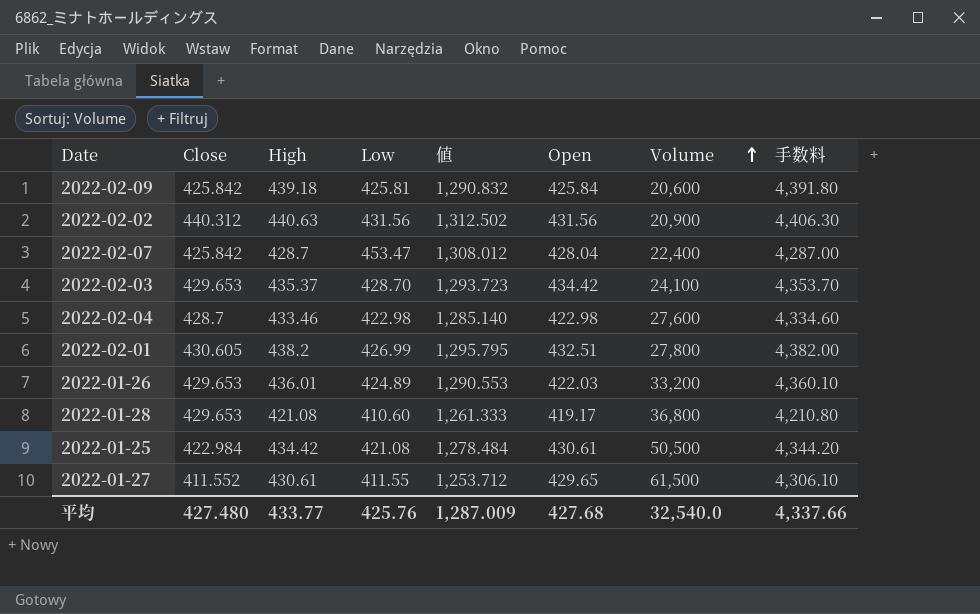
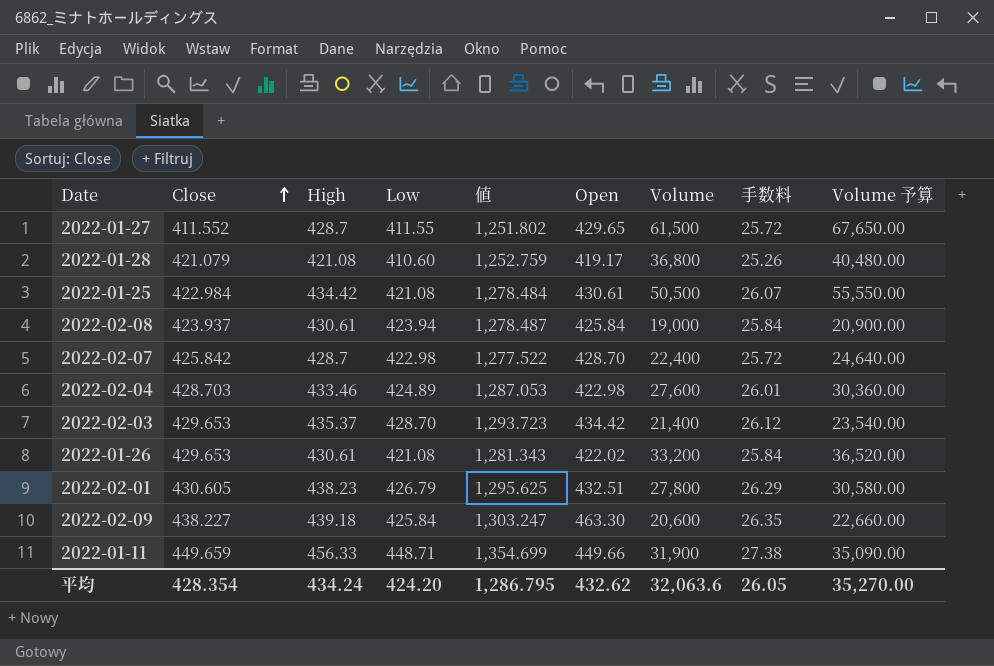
row order: Volume ascending -> Close ascending
column 手数料 | formula: [High] * 10 -> [High] * 0.06
column Volume 予算 | formula: none -> [Volume] * 1.1
row 2022-02-02: 440.312 | 440.63 | 431.56 | 1,312.502 | 431.56 | 20,900 | 4,406.30 -> none
2022-01-27 | High: 430.61 -> 428.7
2022-01-27 | 値: 1,253.712 -> 1,251.802
2022-01-28 | Close: 429.653 -> 421.079
2022-01-28 | 値: 1,261.333 -> 1,252.759
row 2022-02-08: none -> 423.937 | 430.61 | 423.94 | 1,278.487 | 425.84 | 19,000 | 25.84 | 20,900.00
2022-02-07 | Low: 453.47 -> 422.98
2022-02-07 | 値: 1,308.012 -> 1,277.522
2022-02-07 | Open: 428.04 -> 428.70
2022-02-04 | Close: 428.7 -> 428.703
2022-02-04 | Low: 422.98 -> 424.89
2022-02-04 | 値: 1,285.140 -> 1,287.053
2022-02-03 | Volume: 24,100 -> 21,400
2022-01-26 | High: 436.01 -> 430.61
2022-01-26 | Low: 424.89 -> 421.08
2022-01-26 | 値: 1,290.553 -> 1,281.343
2022-01-26 | Open: 422.03 -> 422.02
2022-02-01 | High: 438.2 -> 438.23
2022-02-01 | Low: 426.99 -> 426.79
2022-02-01 | 値: 1,295.795 -> 1,295.625
2022-02-09 | Close: 425.842 -> 438.227
2022-02-09 | Low: 425.81 -> 425.84
2022-02-09 | 値: 1,290.832 -> 1,303.247
2022-02-09 | Open: 425.84 -> 463.30
row 2022-01-11: none -> 449.659 | 456.33 | 448.71 | 1,354.699 | 449.66 | 31,900 | 27.38 | 35,090.00
平均 | Close: 427.480 -> 428.354
平均 | High: 433.77 -> 434.24
平均 | Low: 425.76 -> 424.20
平均 | 値: 1,287.009 -> 1,286.795
平均 | Open: 427.68 -> 432.62
平均 | Volume: 32,540.0 -> 32,063.6
平均 | 手数料: 4,337.66 -> 26.05

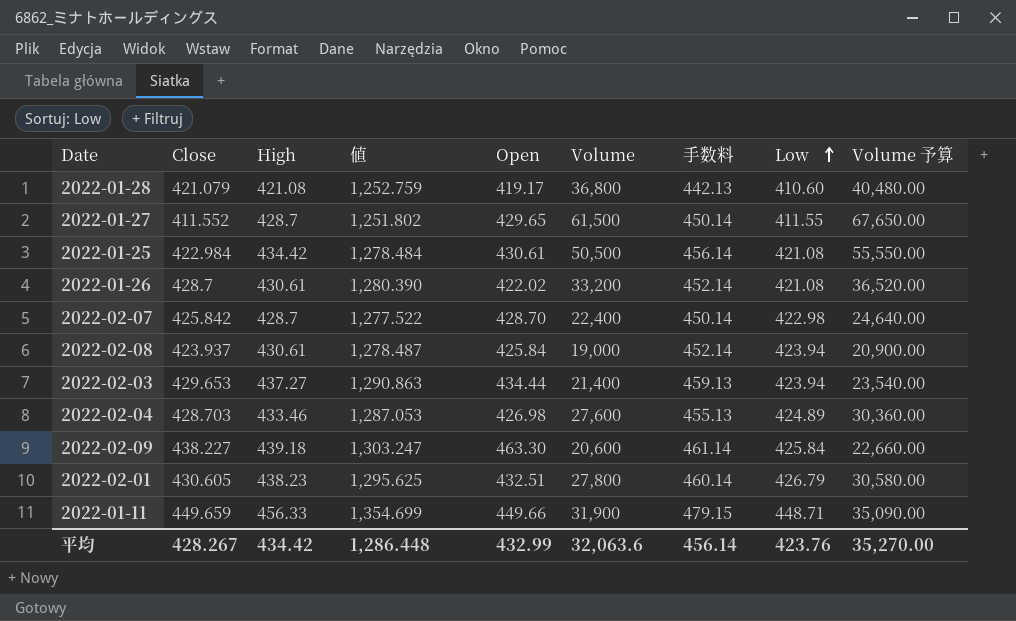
row order: Close ascending -> Low ascending
column 手数料 | formula: [High] * 0.06 -> [High] * 1.05
column Low | position: 4 -> 8
2022-01-26 | Close: 429.653 -> 428.7
2022-01-26 | 値: 1,281.343 -> 1,280.390
2022-02-03 | High: 435.37 -> 437.27
2022-02-03 | 値: 1,293.723 -> 1,290.863
2022-02-03 | Open: 434.42 -> 434.44
2022-02-03 | Low: 428.70 -> 423.94
2022-02-04 | Open: 422.98 -> 426.98
平均 | Close: 428.354 -> 428.267
平均 | High: 434.24 -> 434.42
平均 | 値: 1,286.795 -> 1,286.448
平均 | Open: 432.62 -> 432.99
平均 | 手数料: 26.05 -> 456.14
平均 | Low: 424.20 -> 423.76

